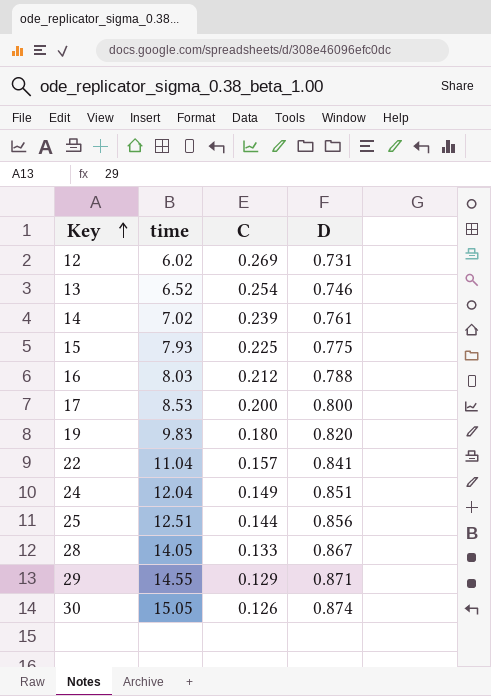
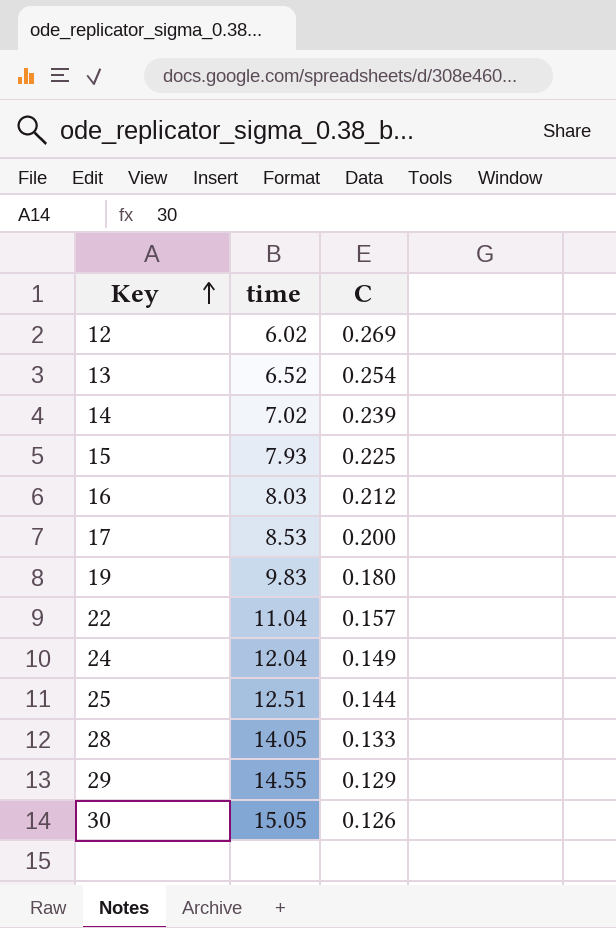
column D | position: 4 -> none

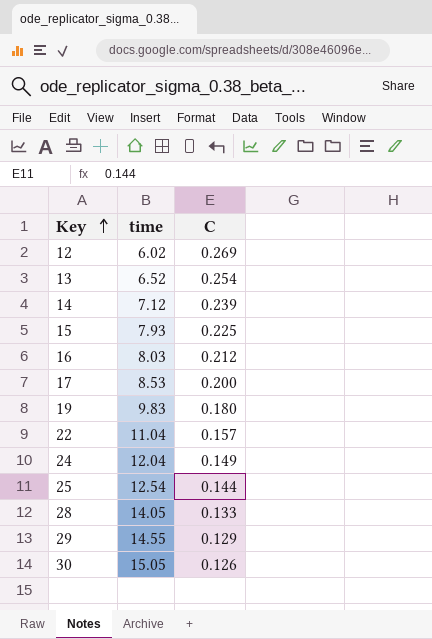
14 | time: 7.02 -> 7.12
25 | time: 12.51 -> 12.54

